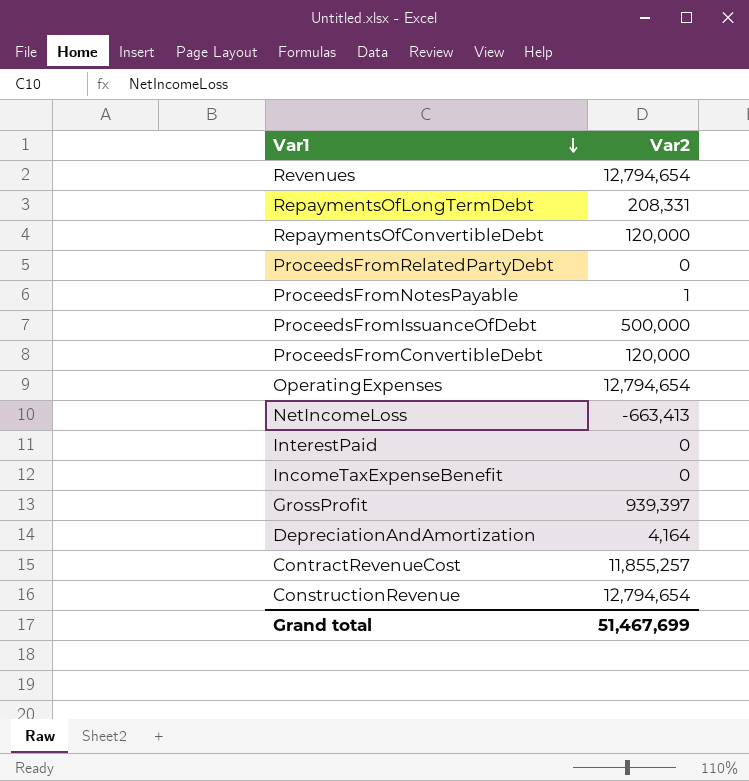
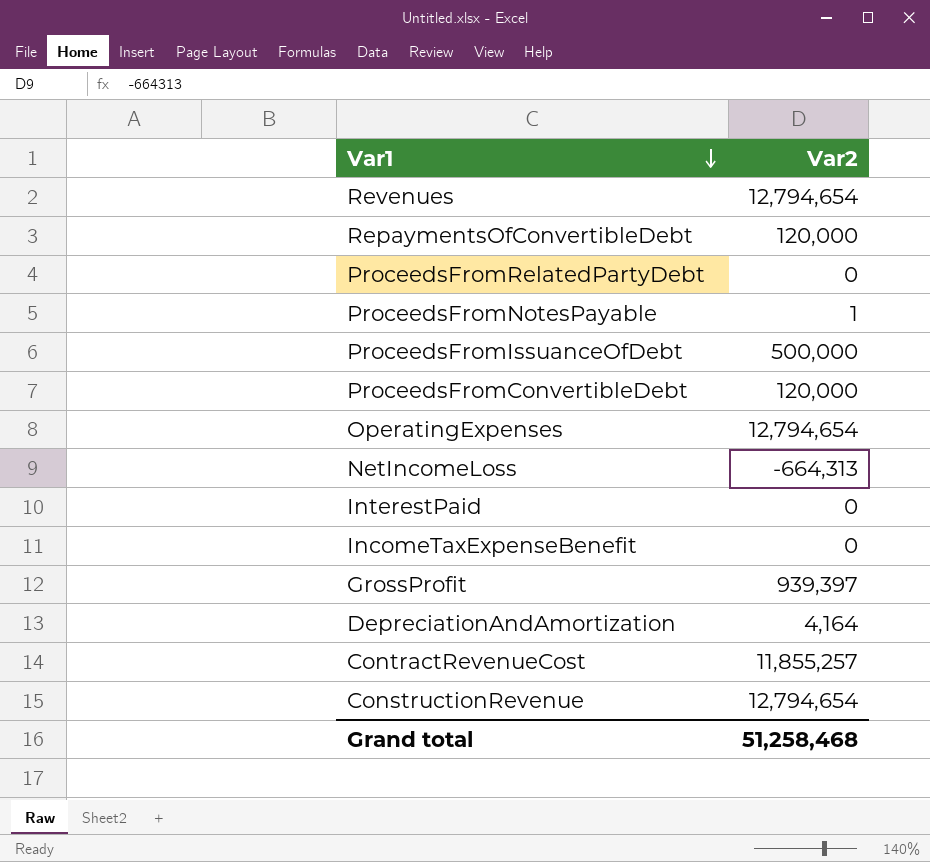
row RepaymentsOfLongTermDebt: 208,331 -> none
NetIncomeLoss | Var2: -663,413 -> -664,313
Grand total | Var2: 51,467,699 -> 51,258,468

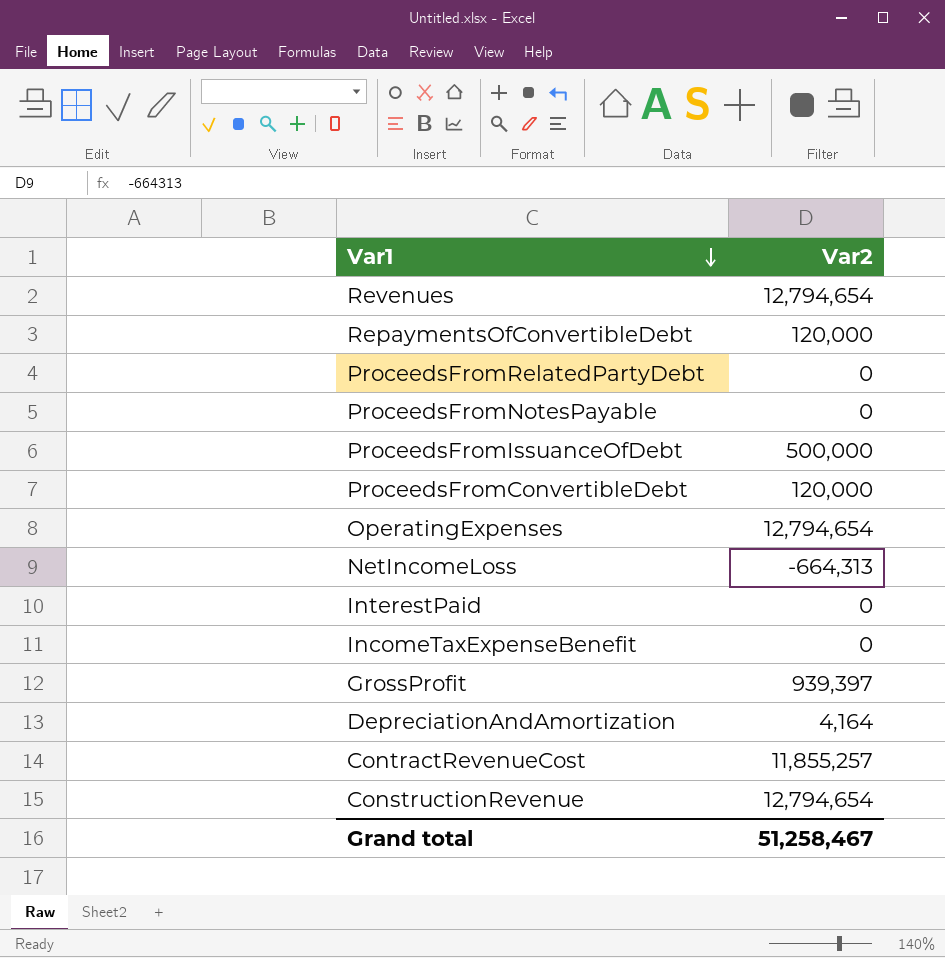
ProceedsFromNotesPayable | Var2: 1 -> 0
Grand total | Var2: 51,258,468 -> 51,258,467

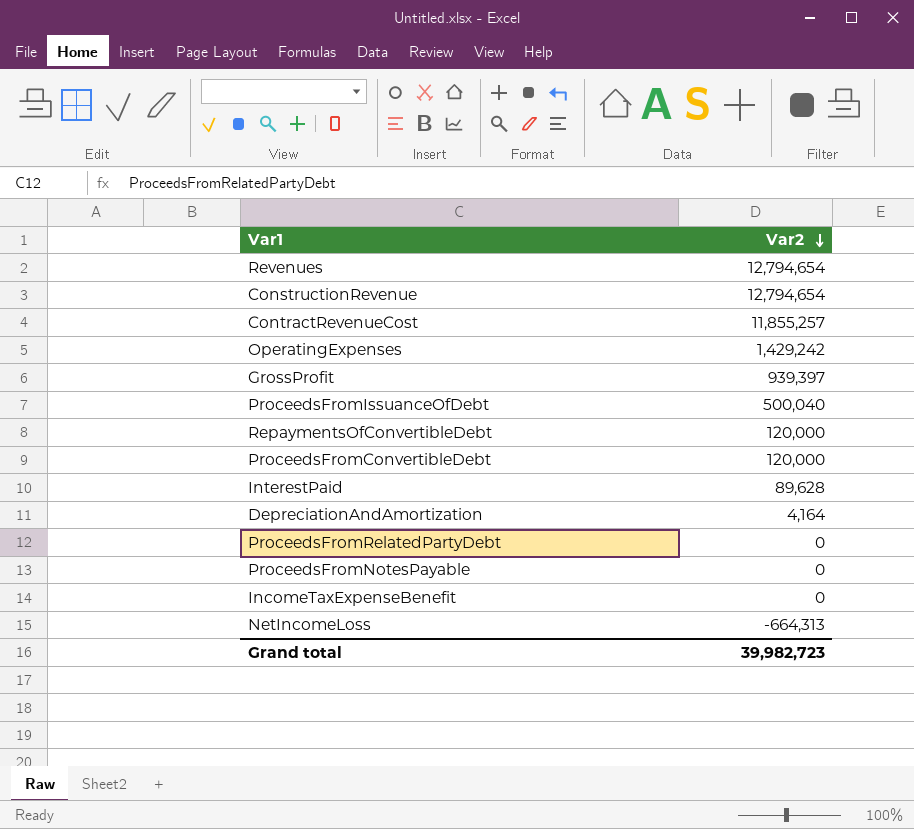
row order: Var1 descending -> Var2 descending
OperatingExpenses | Var2: 12,794,654 -> 1,429,242
ProceedsFromIssuanceOfDebt | Var2: 500,000 -> 500,040
InterestPaid | Var2: 0 -> 89,628
Grand total | Var2: 51,258,467 -> 39,982,723

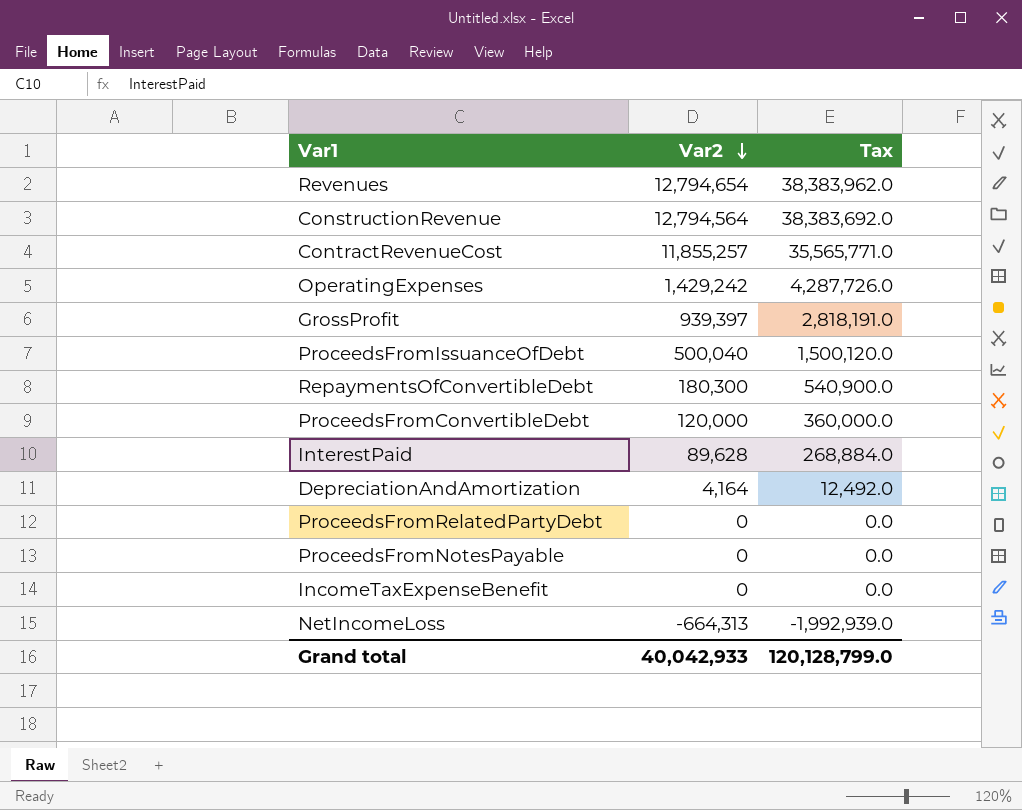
column Tax | formula: none -> [Var2] * 3
ConstructionRevenue | Var2: 12,794,654 -> 12,794,564
RepaymentsOfConvertibleDebt | Var2: 120,000 -> 180,300
Grand total | Var2: 39,982,723 -> 40,042,933

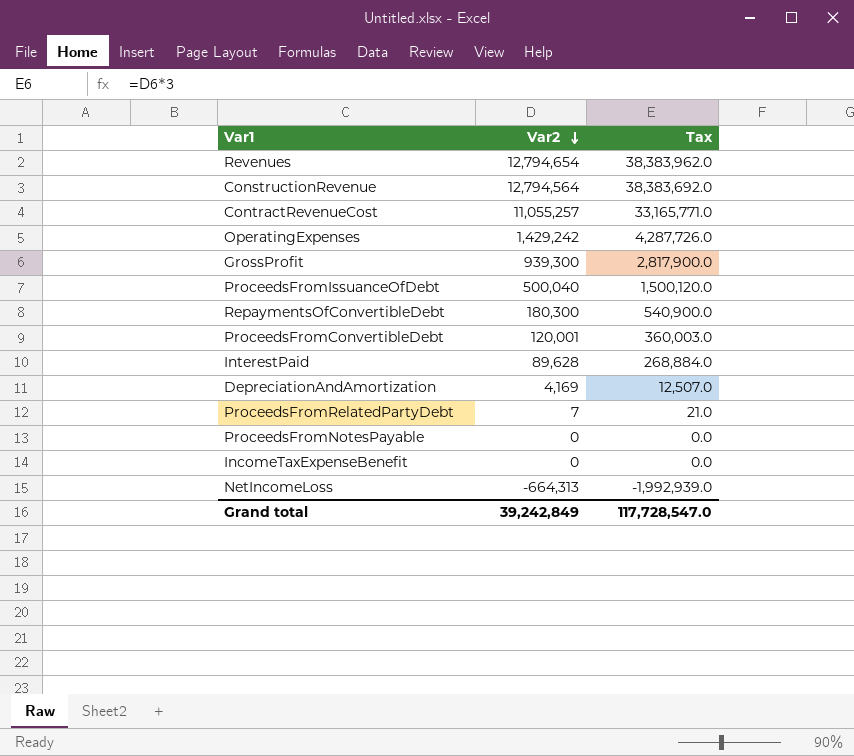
ContractRevenueCost | Var2: 11,855,257 -> 11,055,257
ContractRevenueCost | Tax: 35,565,771.0 -> 33,165,771.0
GrossProfit | Var2: 939,397 -> 939,300
GrossProfit | Tax: 2,818,191.0 -> 2,817,900.0
ProceedsFromConvertibleDebt | Var2: 120,000 -> 120,001
ProceedsFromConvertibleDebt | Tax: 360,000.0 -> 360,003.0
DepreciationAndAmortization | Var2: 4,164 -> 4,169
DepreciationAndAmortization | Tax: 12,492.0 -> 12,507.0
ProceedsFromRelatedPartyDebt | Var2: 0 -> 7
ProceedsFromRelatedPartyDebt | Tax: 0.0 -> 21.0
Grand total | Var2: 40,042,933 -> 39,242,849
Grand total | Tax: 120,128,799.0 -> 117,728,547.0

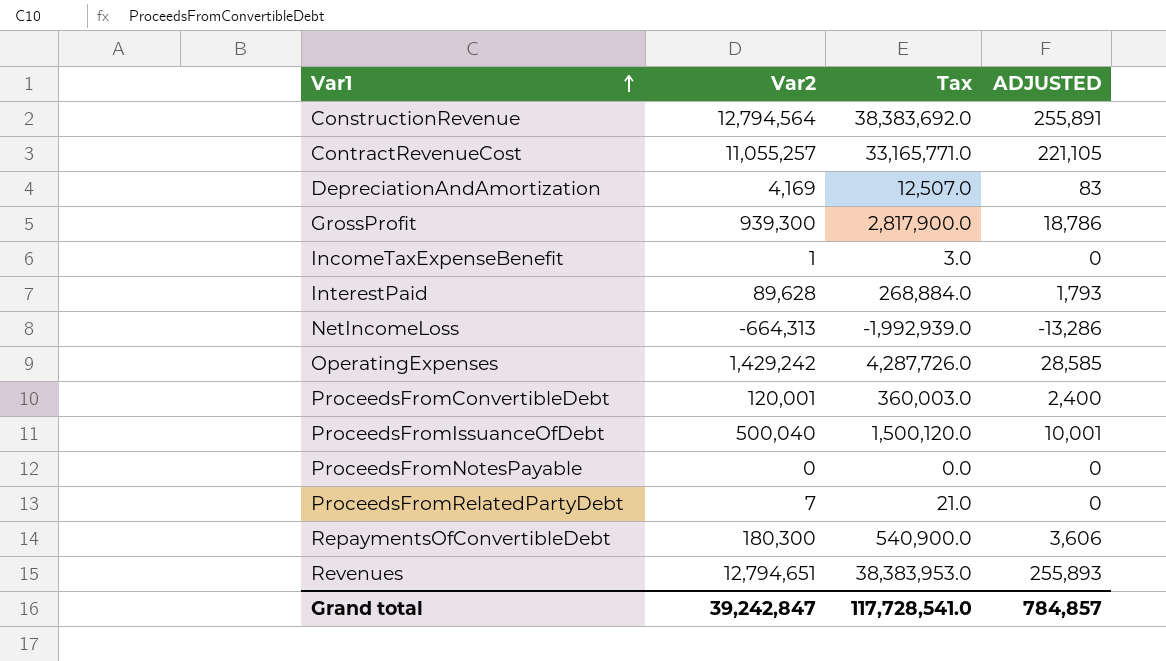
row order: Var2 descending -> Var1 ascending
column ADJUSTED | formula: none -> [Var2] * 0.02
IncomeTaxExpenseBenefit | Var2: 0 -> 1
IncomeTaxExpenseBenefit | Tax: 0.0 -> 3.0
Revenues | Var2: 12,794,654 -> 12,794,651
Revenues | Tax: 38,383,962.0 -> 38,383,953.0
Grand total | Var2: 39,242,849 -> 39,242,847
Grand total | Tax: 117,728,547.0 -> 117,728,541.0

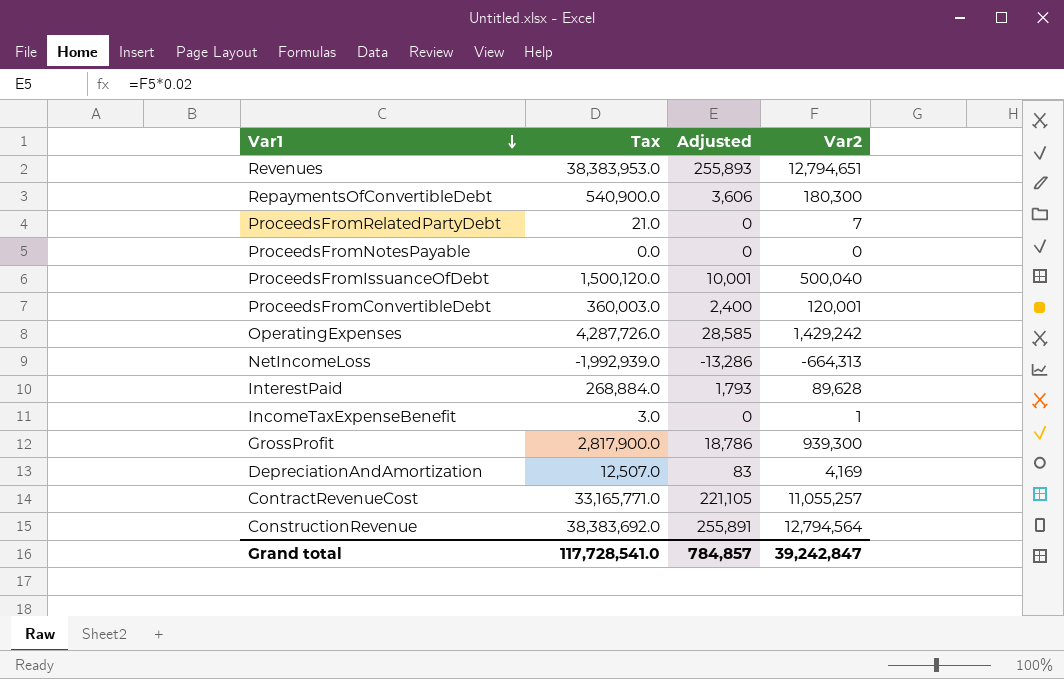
row order: Var1 ascending -> Var1 descending
column name: ADJUSTED -> Adjusted
column Var2 | position: 2 -> 4

